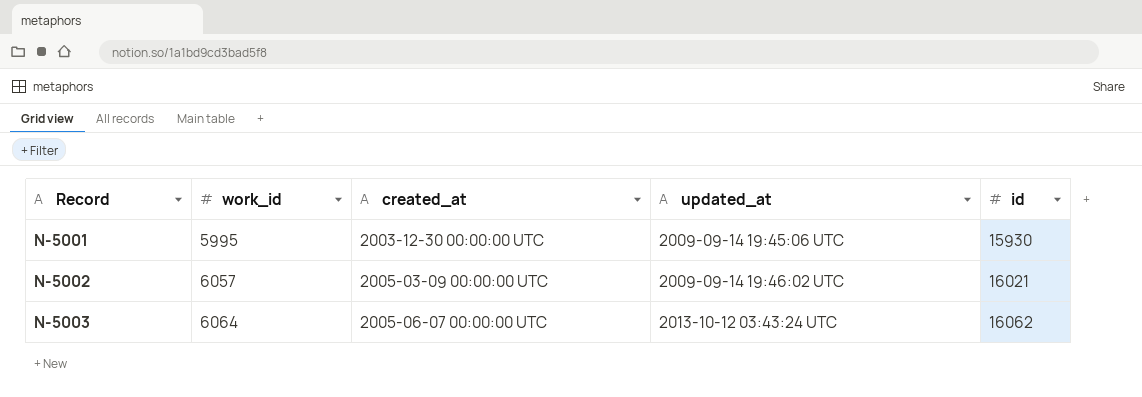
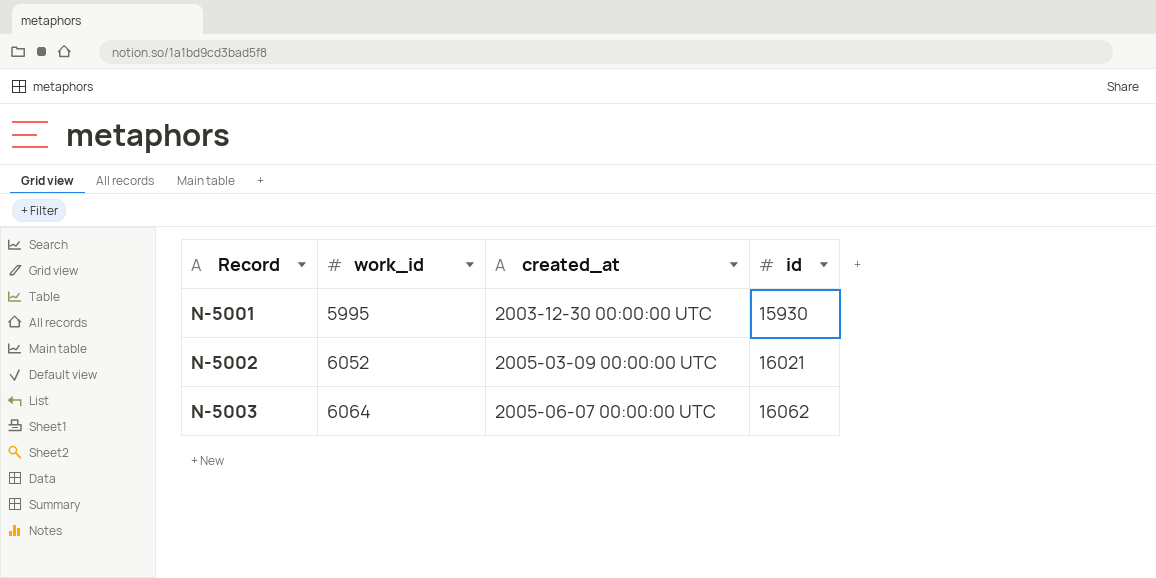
column updated_at | position: 4 -> none
N-5002 | work_id: 6057 -> 6052

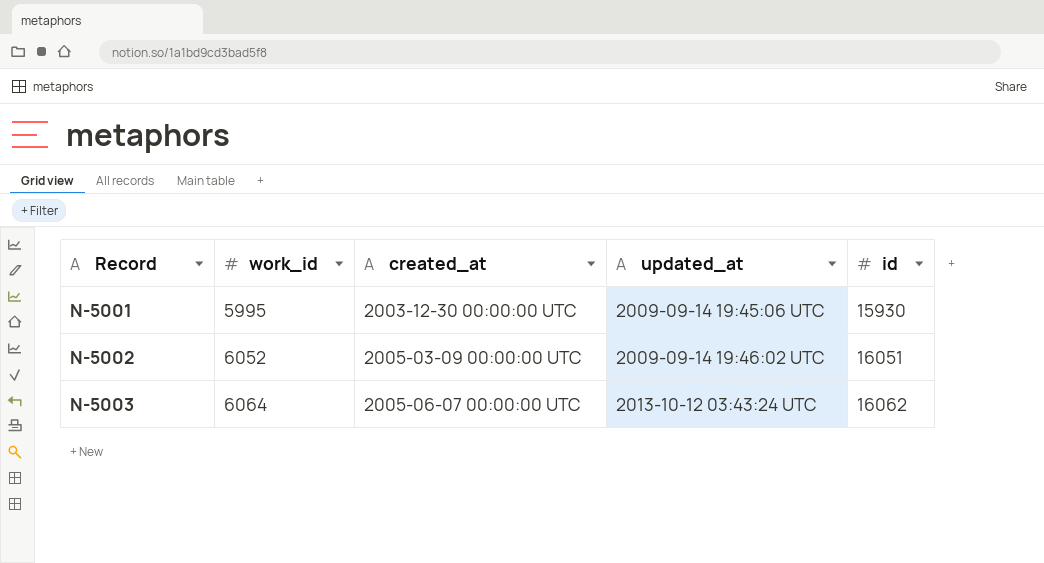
column updated_at | position: none -> 4
N-5002 | id: 16021 -> 16051

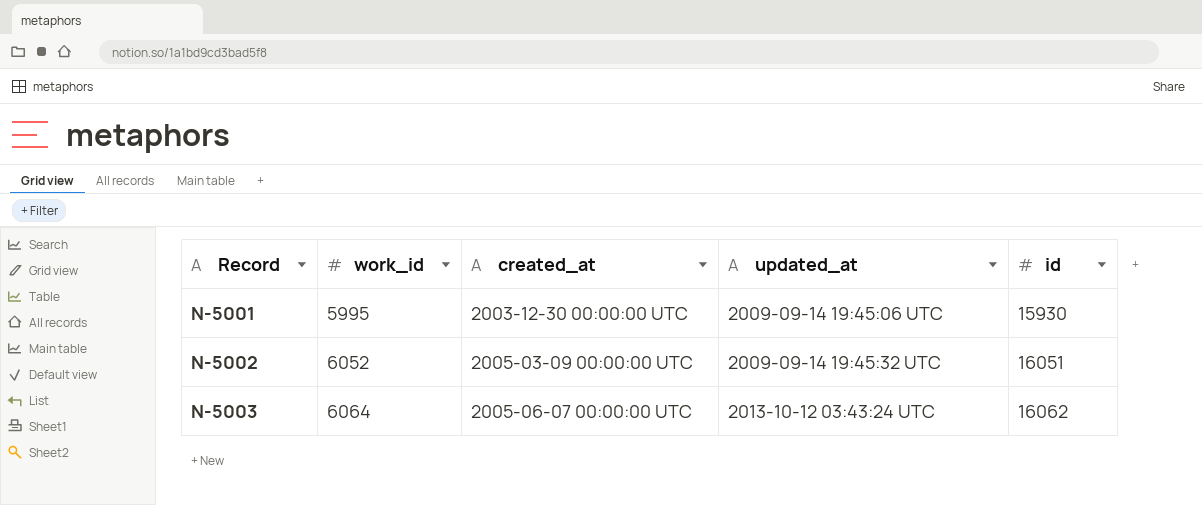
N-5002 | updated_at: 2009-09-14 19:46:02 UTC -> 2009-09-14 19:45:32 UTC

